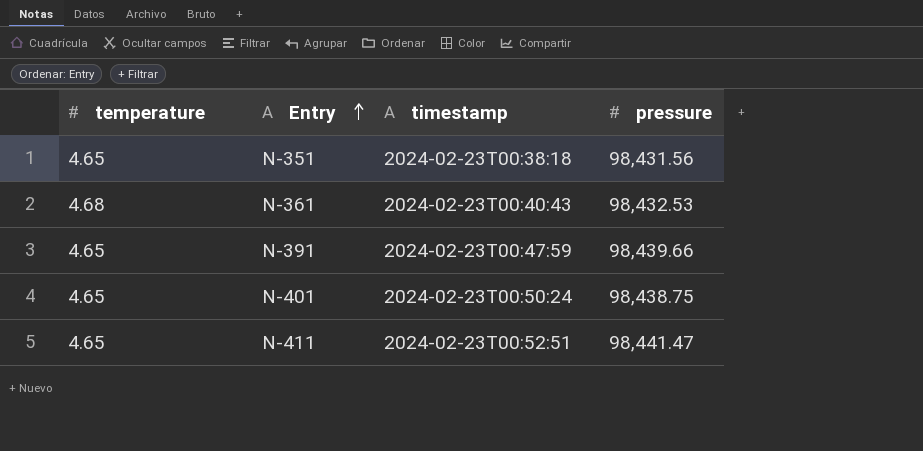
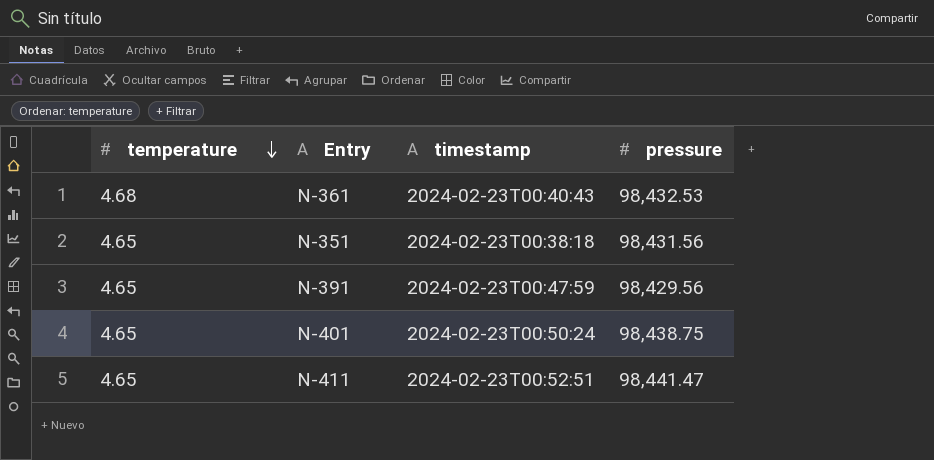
row order: Entry ascending -> temperature descending
N-391 | pressure: 98,439.66 -> 98,429.56

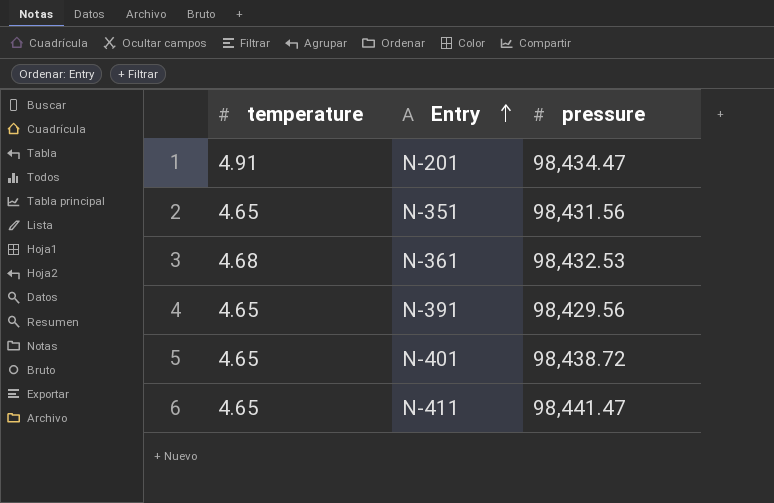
row order: temperature descending -> Entry ascending
column timestamp | position: 3 -> none
row N-201: none -> 4.91 | 98,434.47
N-401 | pressure: 98,438.75 -> 98,438.72

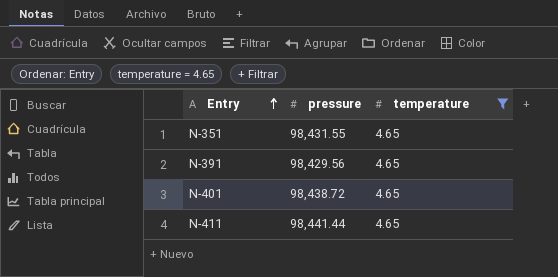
filter: none -> temperature = 4.65
column temperature | position: 1 -> 3
N-351 | pressure: 98,431.56 -> 98,431.55
N-411 | pressure: 98,441.47 -> 98,441.44

